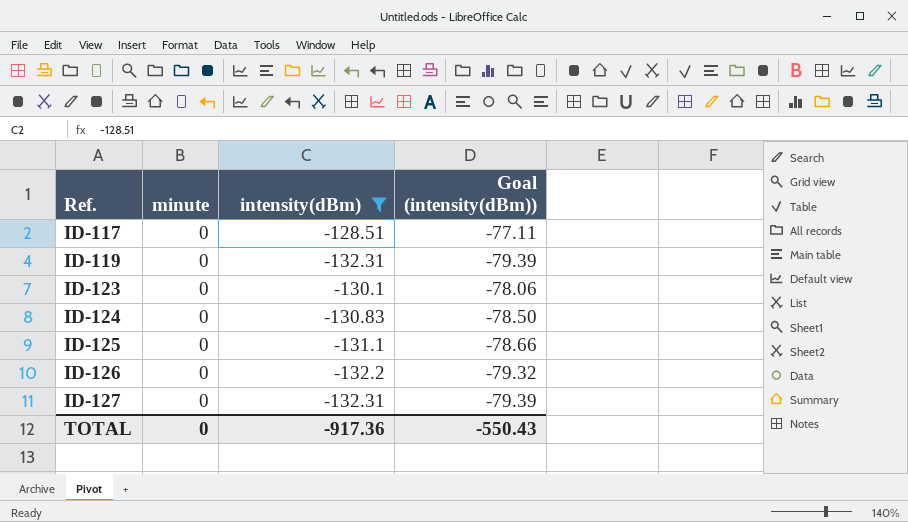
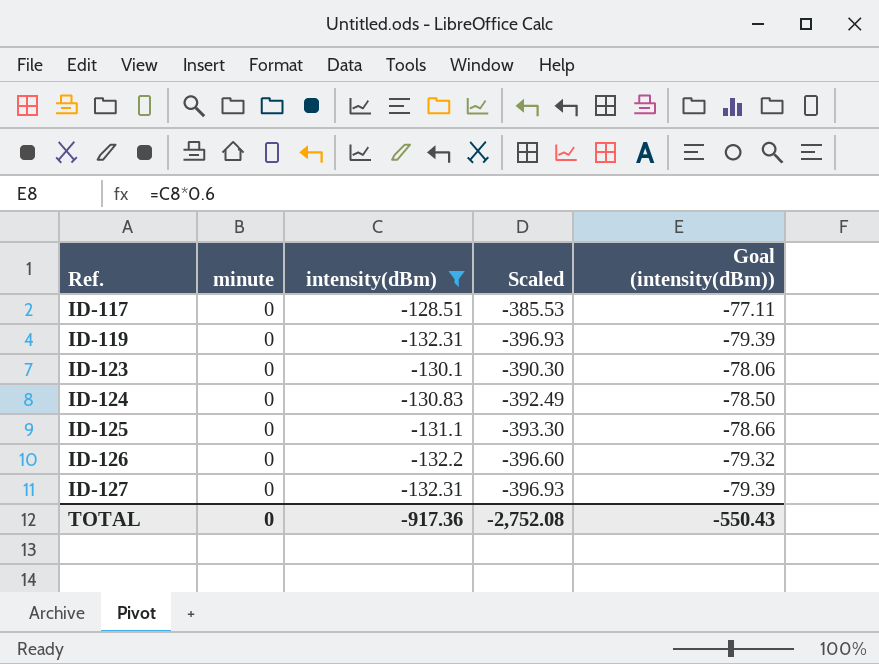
column Scaled | formula: none -> [intensity(dBm)] * 3

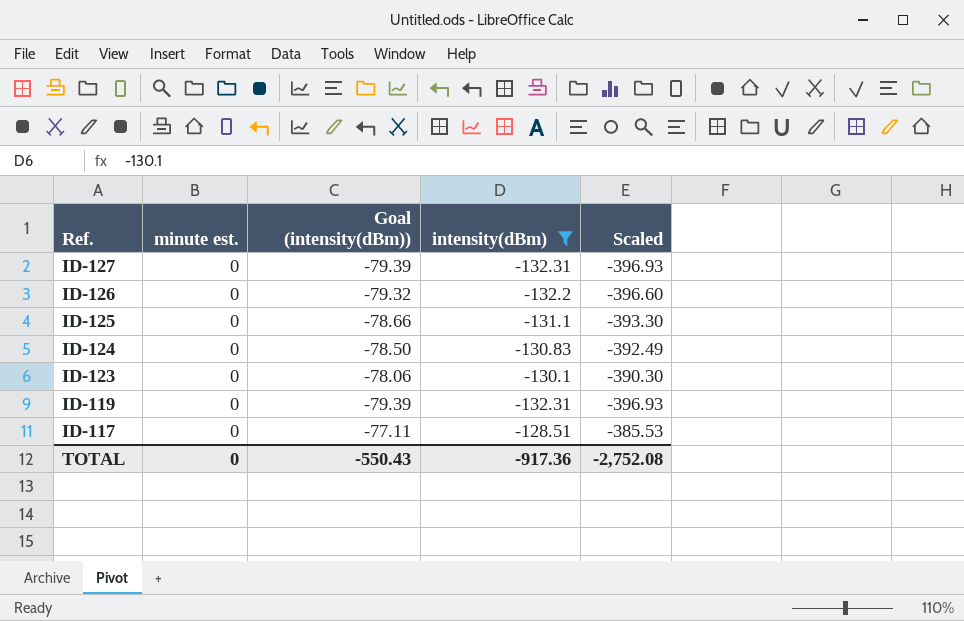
row order: Ref. ascending -> Ref. descending
column name: minute -> minute est.
column Goal (intensity(dBm)) | position: 5 -> 3

